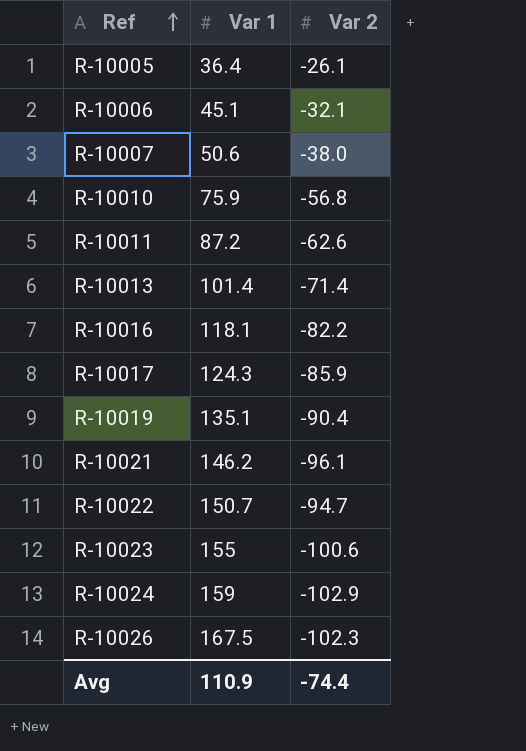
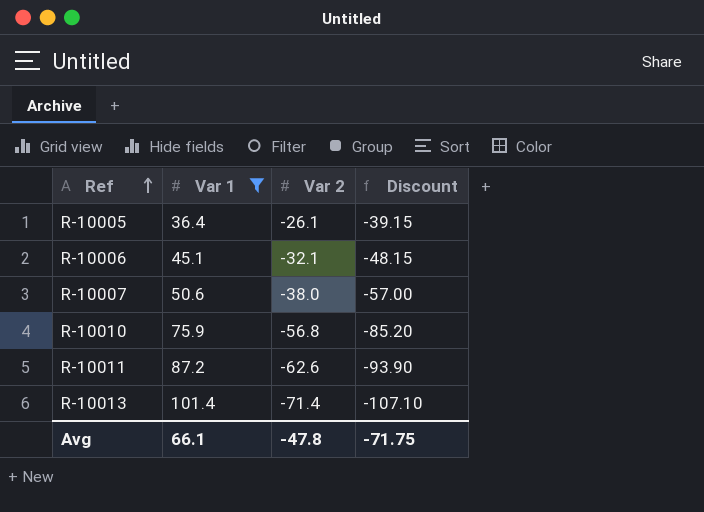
filter: none -> Var 1 <= 101.4
column Discount | formula: none -> [Var 2] * 1.5
Avg | Var 1: 110.9 -> 66.1
Avg | Var 2: -74.4 -> -47.8

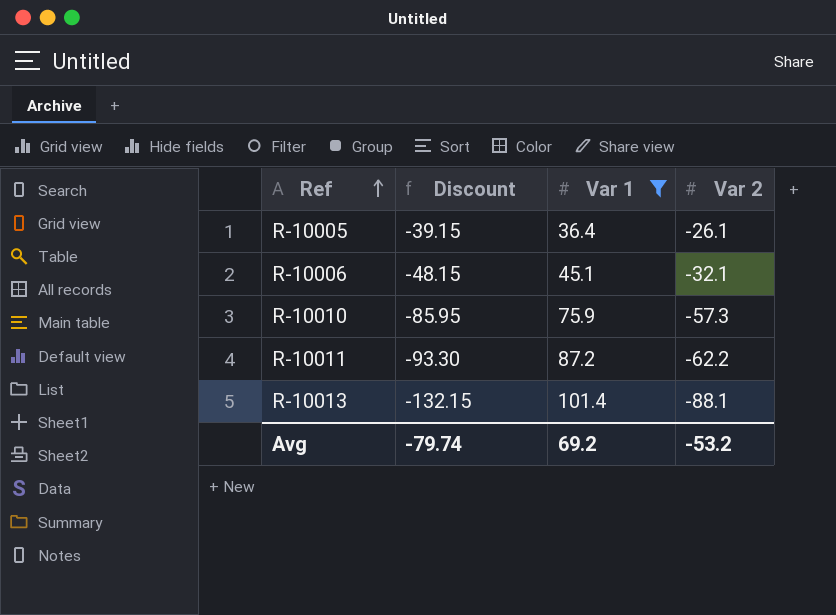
column Discount | position: 4 -> 2
row R-10007: 50.6 | -38.0 | -57.00 -> none
R-10010 | Discount: -85.20 -> -85.95
R-10010 | Var 2: -56.8 -> -57.3
R-10011 | Discount: -93.90 -> -93.30
R-10011 | Var 2: -62.6 -> -62.2
R-10013 | Discount: -107.10 -> -132.15
R-10013 | Var 2: -71.4 -> -88.1
Avg | Discount: -71.75 -> -79.74
Avg | Var 1: 66.1 -> 69.2
Avg | Var 2: -47.8 -> -53.2

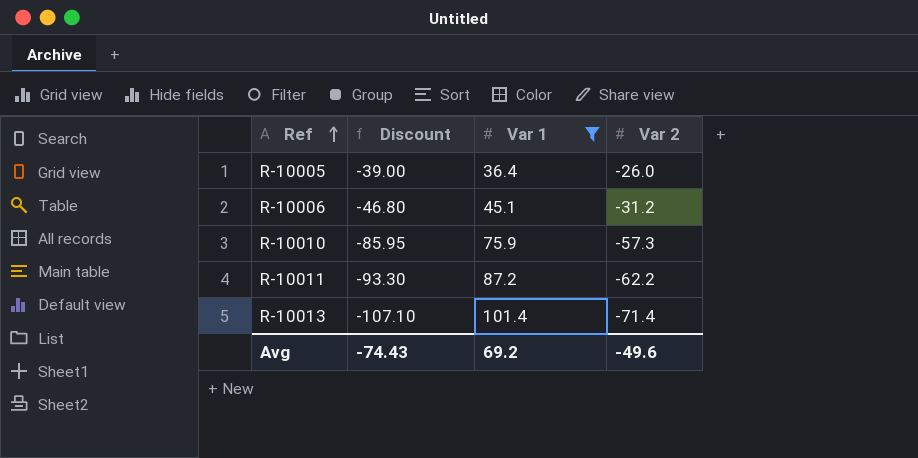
R-10005 | Discount: -39.15 -> -39.00
R-10005 | Var 2: -26.1 -> -26.0
R-10006 | Discount: -48.15 -> -46.80
R-10006 | Var 2: -32.1 -> -31.2
R-10013 | Discount: -132.15 -> -107.10
R-10013 | Var 2: -88.1 -> -71.4
Avg | Discount: -79.74 -> -74.43
Avg | Var 2: -53.2 -> -49.6

